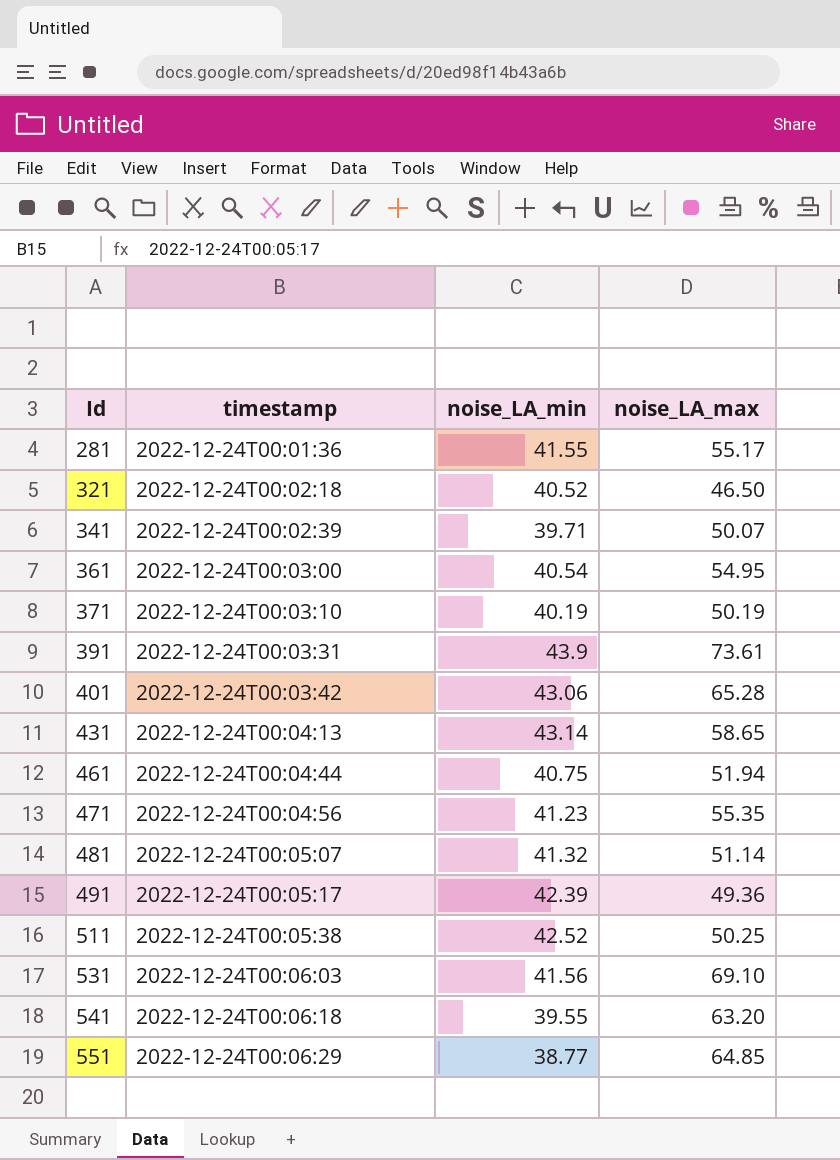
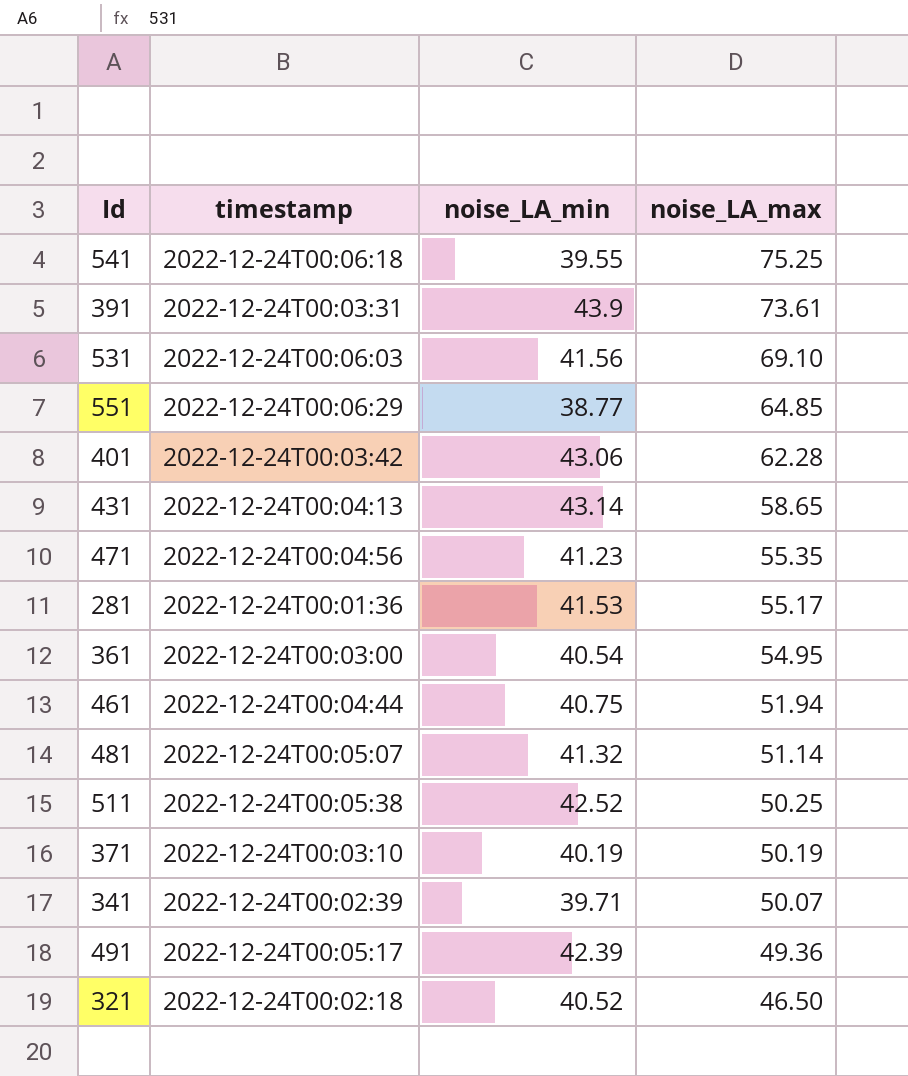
row order: Id ascending -> noise_LA_max descending
541 | noise_LA_max: 63.20 -> 75.25
401 | noise_LA_max: 65.28 -> 62.28
281 | noise_LA_min: 41.55 -> 41.53

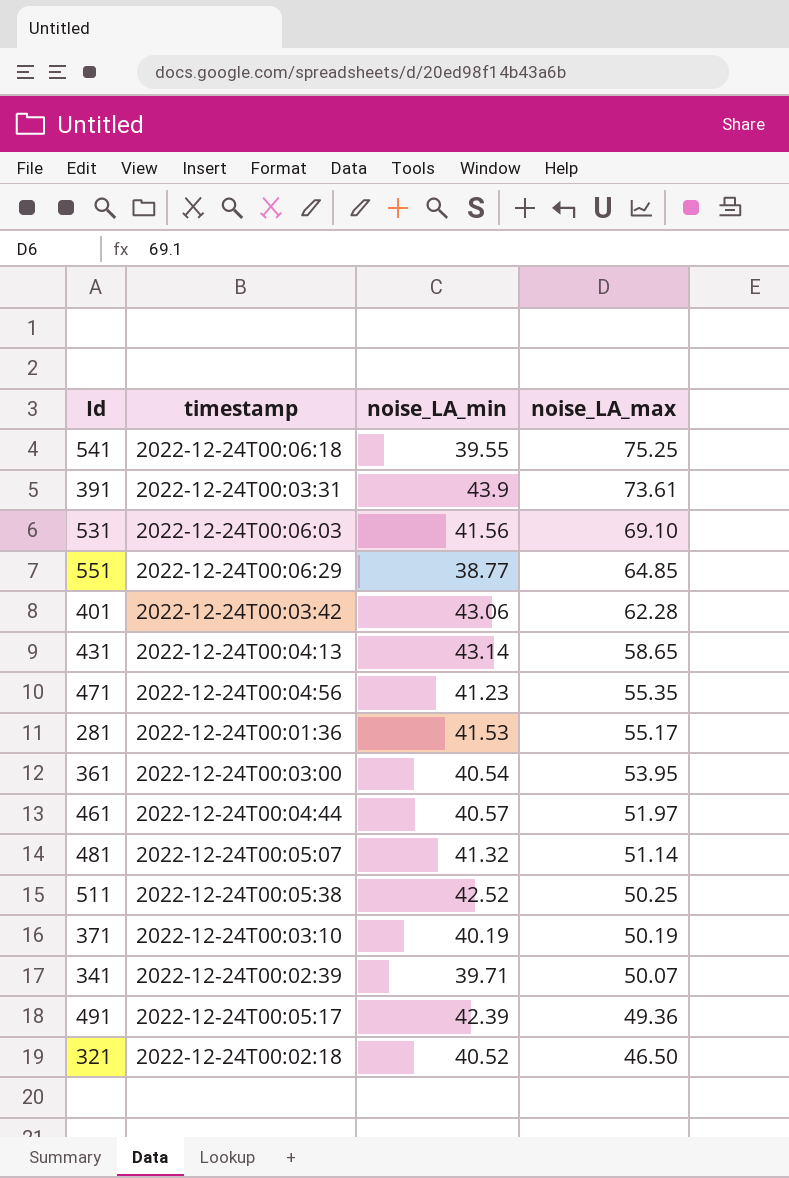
361 | noise_LA_max: 54.95 -> 53.95
461 | noise_LA_min: 40.75 -> 40.57
461 | noise_LA_max: 51.94 -> 51.97

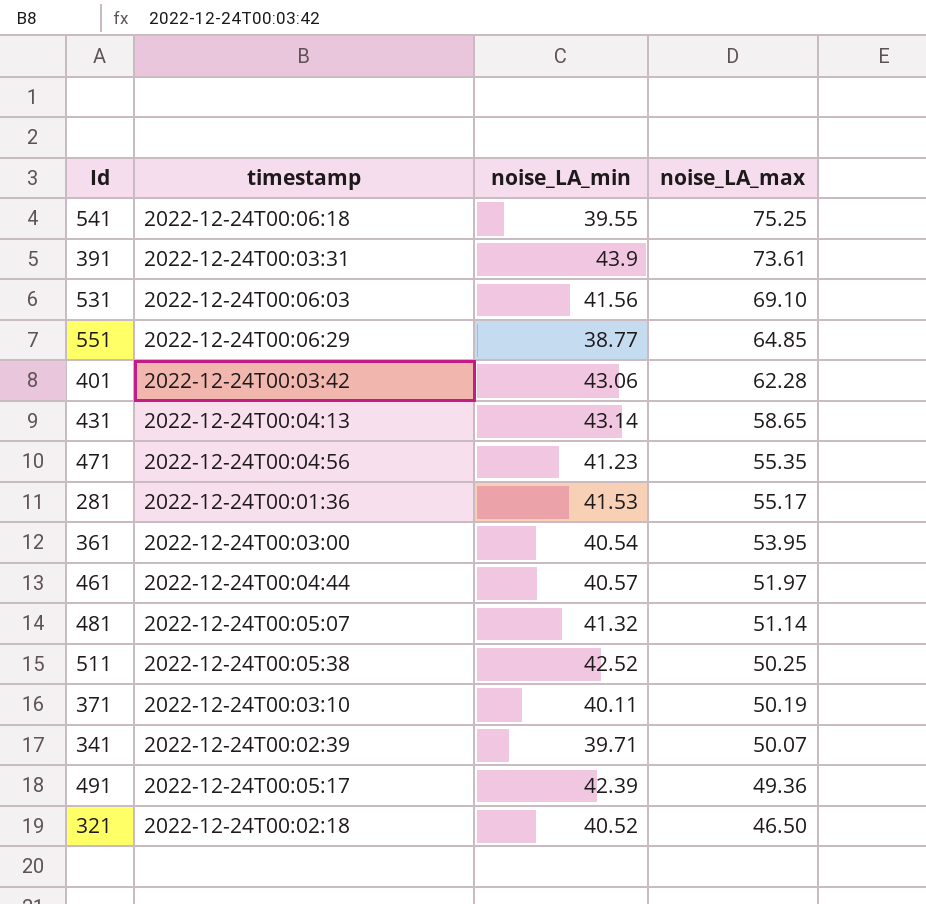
371 | noise_LA_min: 40.19 -> 40.11

